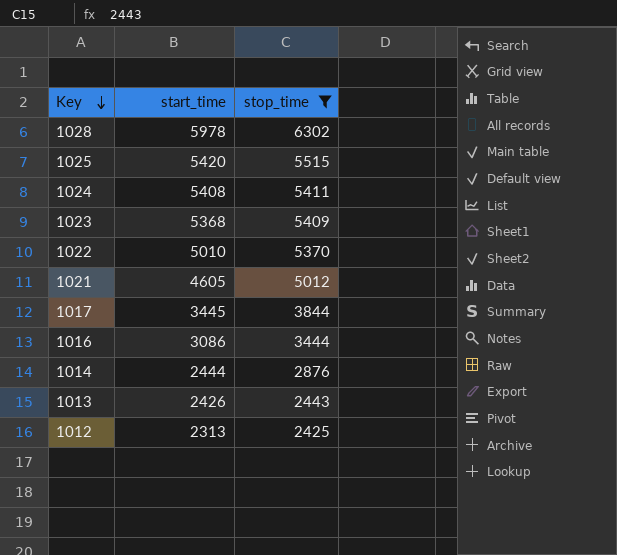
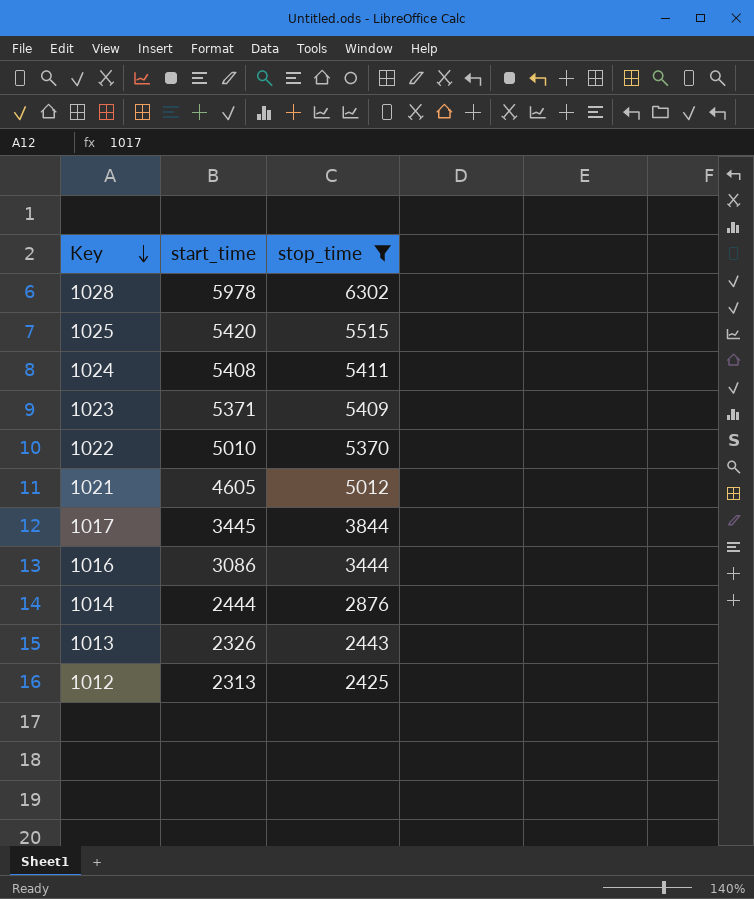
1023 | start_time: 5368 -> 5371
1013 | start_time: 2426 -> 2326

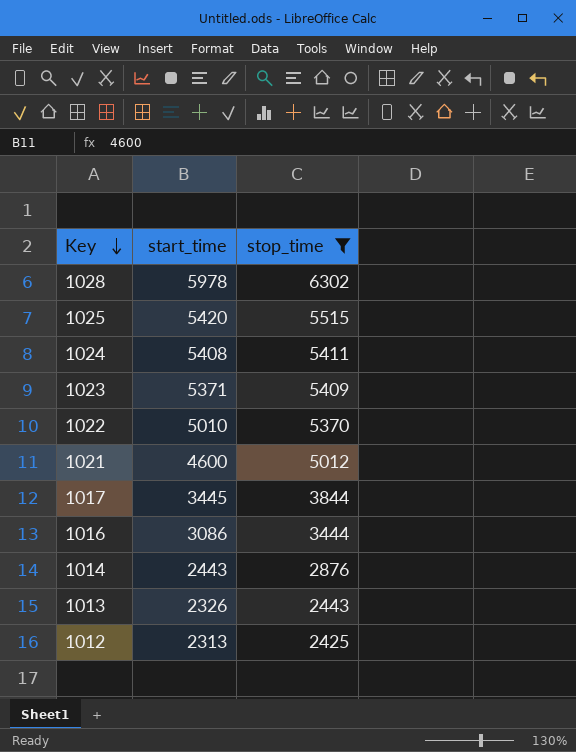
1021 | start_time: 4605 -> 4600
1014 | start_time: 2444 -> 2443

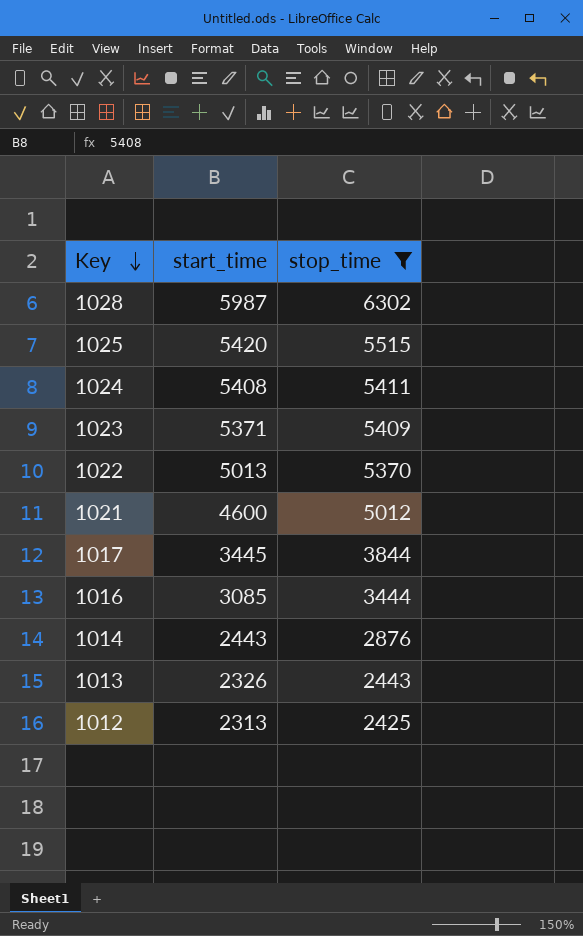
1028 | start_time: 5978 -> 5987
1022 | start_time: 5010 -> 5013
1016 | start_time: 3086 -> 3085

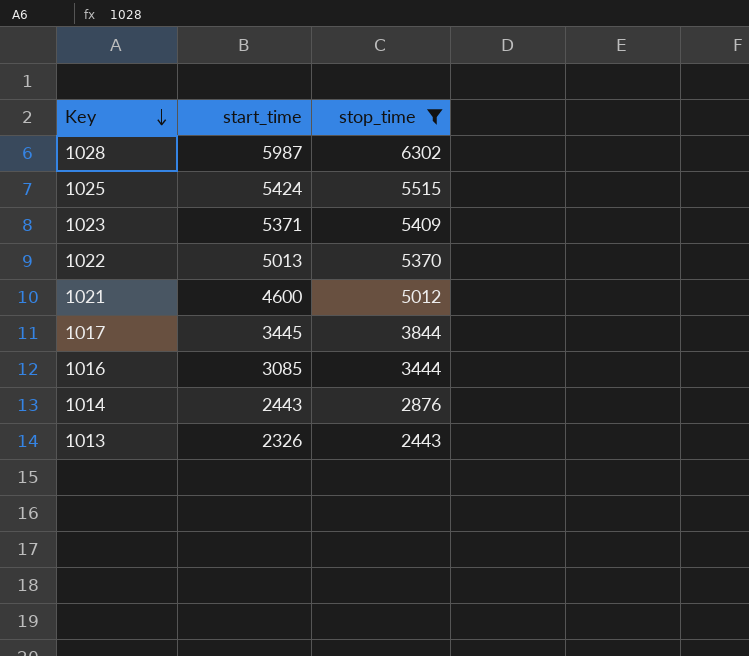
row 1024: 5408 | 5411 -> none
row 1012: 2313 | 2425 -> none
1025 | start_time: 5420 -> 5424

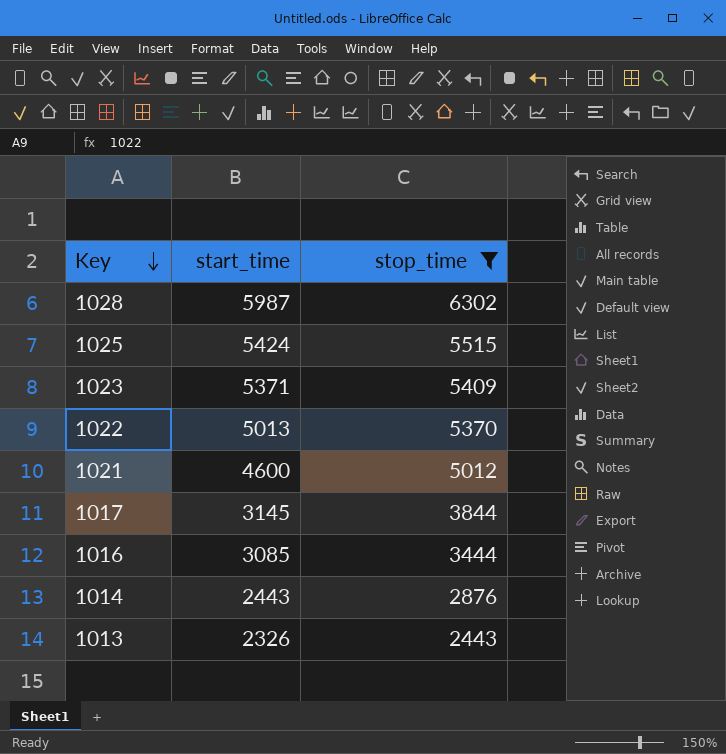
1017 | start_time: 3445 -> 3145

